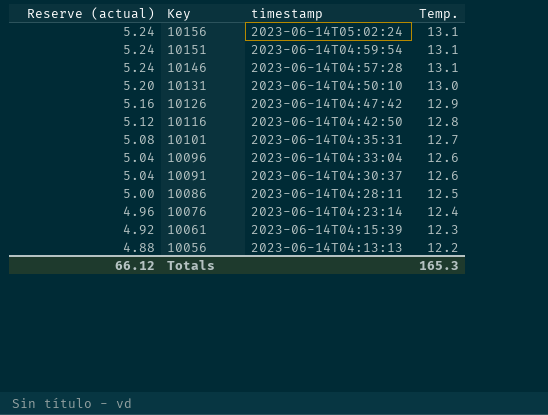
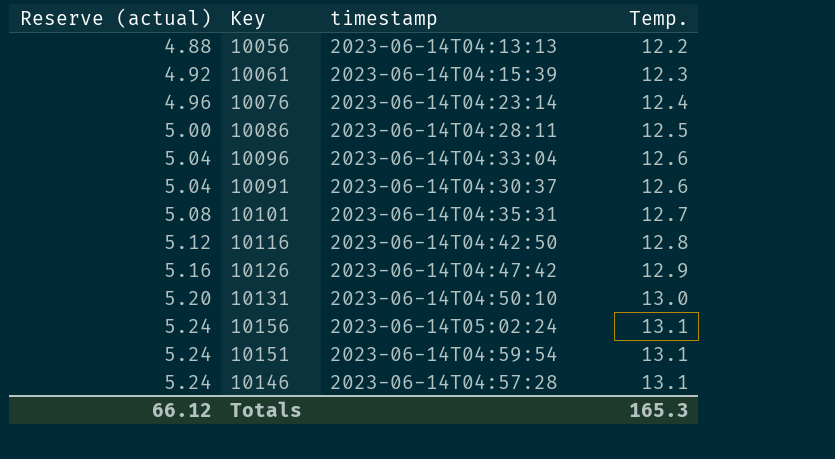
row order: Reserve (actual) descending -> Reserve (actual) ascending

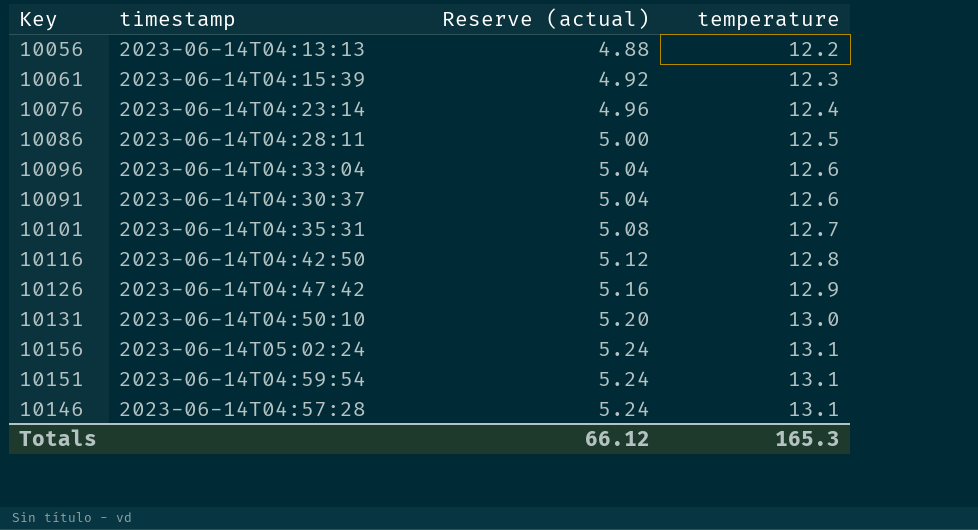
column Reserve (actual) | position: 1 -> 3
column name: Temp. -> temperature

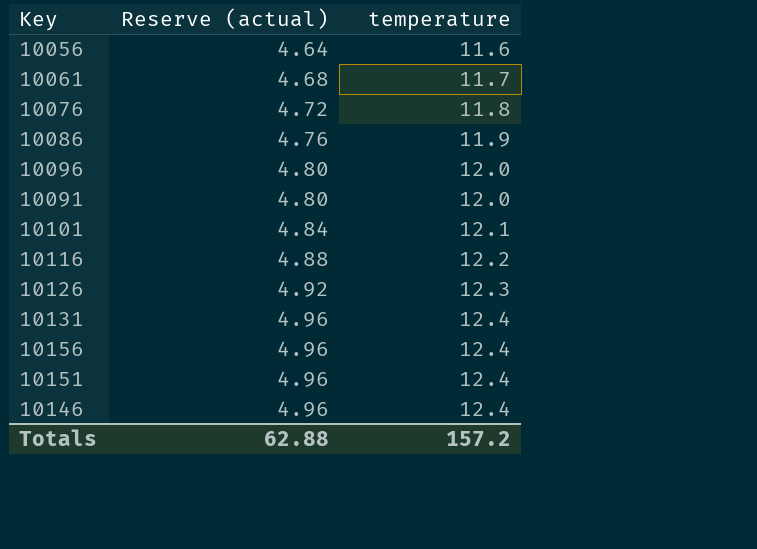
column timestamp | position: 2 -> none
10056 | Reserve (actual): 4.88 -> 4.64
10056 | temperature: 12.2 -> 11.6
10061 | Reserve (actual): 4.92 -> 4.68
10061 | temperature: 12.3 -> 11.7
10076 | Reserve (actual): 4.96 -> 4.72
10076 | temperature: 12.4 -> 11.8
10086 | Reserve (actual): 5.00 -> 4.76
10086 | temperature: 12.5 -> 11.9
10096 | Reserve (actual): 5.04 -> 4.80
10096 | temperature: 12.6 -> 12.0
10091 | Reserve (actual): 5.04 -> 4.80
10091 | temperature: 12.6 -> 12.0
10101 | Reserve (actual): 5.08 -> 4.84
10101 | temperature: 12.7 -> 12.1
10116 | Reserve (actual): 5.12 -> 4.88
10116 | temperature: 12.8 -> 12.2
10126 | Reserve (actual): 5.16 -> 4.92
10126 | temperature: 12.9 -> 12.3
10131 | Reserve (actual): 5.20 -> 4.96
10131 | temperature: 13.0 -> 12.4
10156 | Reserve (actual): 5.24 -> 4.96
10156 | temperature: 13.1 -> 12.4
10151 | Reserve (actual): 5.24 -> 4.96
10151 | temperature: 13.1 -> 12.4
10146 | Reserve (actual): 5.24 -> 4.96
10146 | temperature: 13.1 -> 12.4
Totals | Reserve (actual): 66.12 -> 62.88
Totals | temperature: 165.3 -> 157.2

